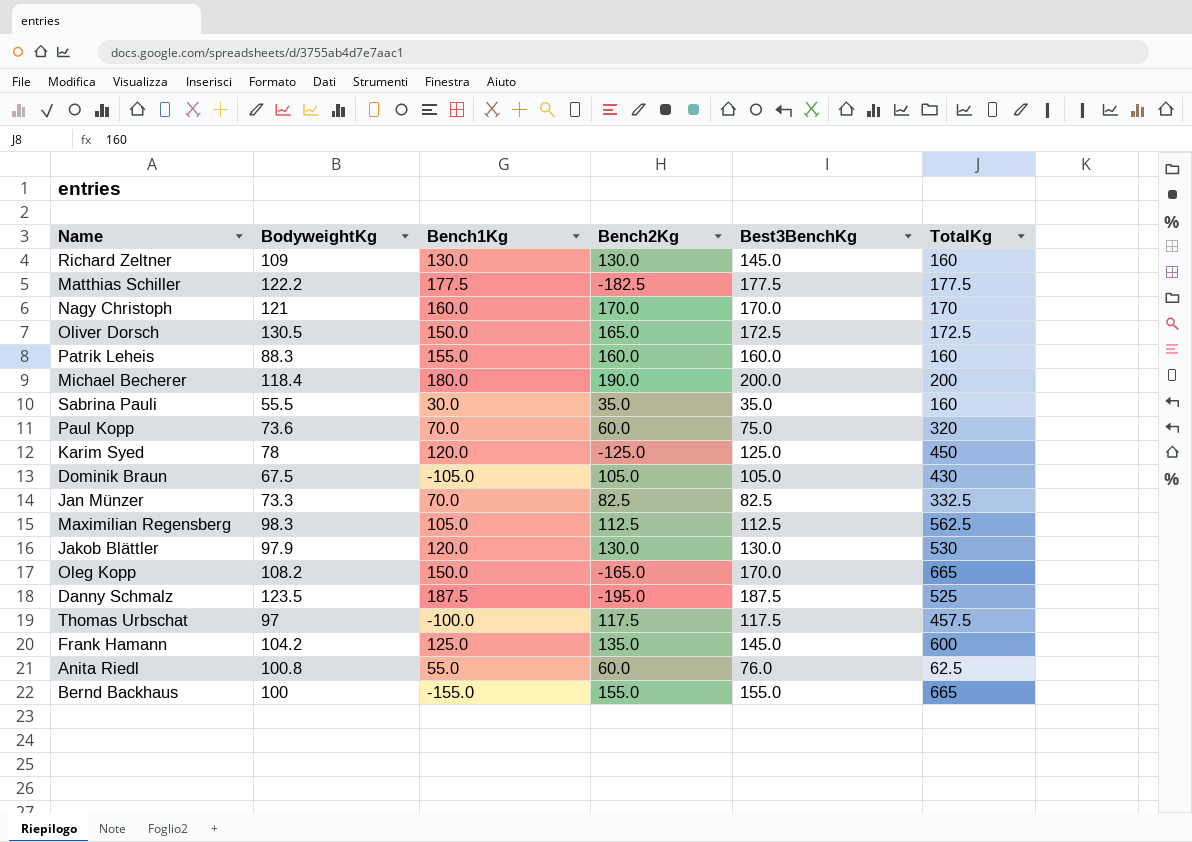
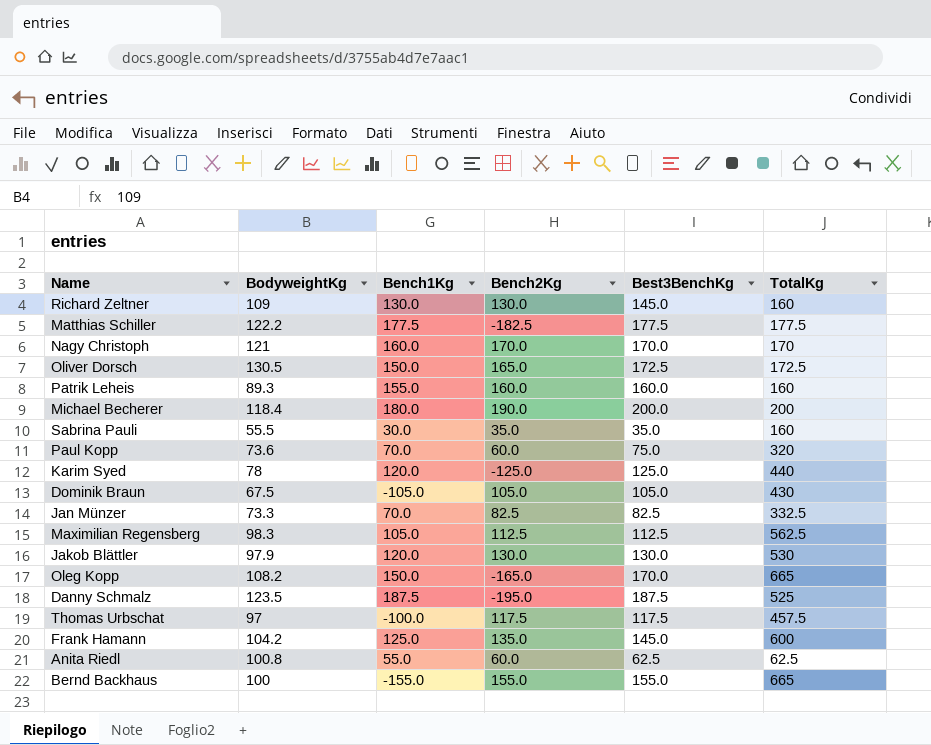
Patrik Leheis | BodyweightKg: 88.3 -> 89.3
Karim Syed | TotalKg: 450 -> 440
Anita Riedl | Best3BenchKg: 76.0 -> 62.5

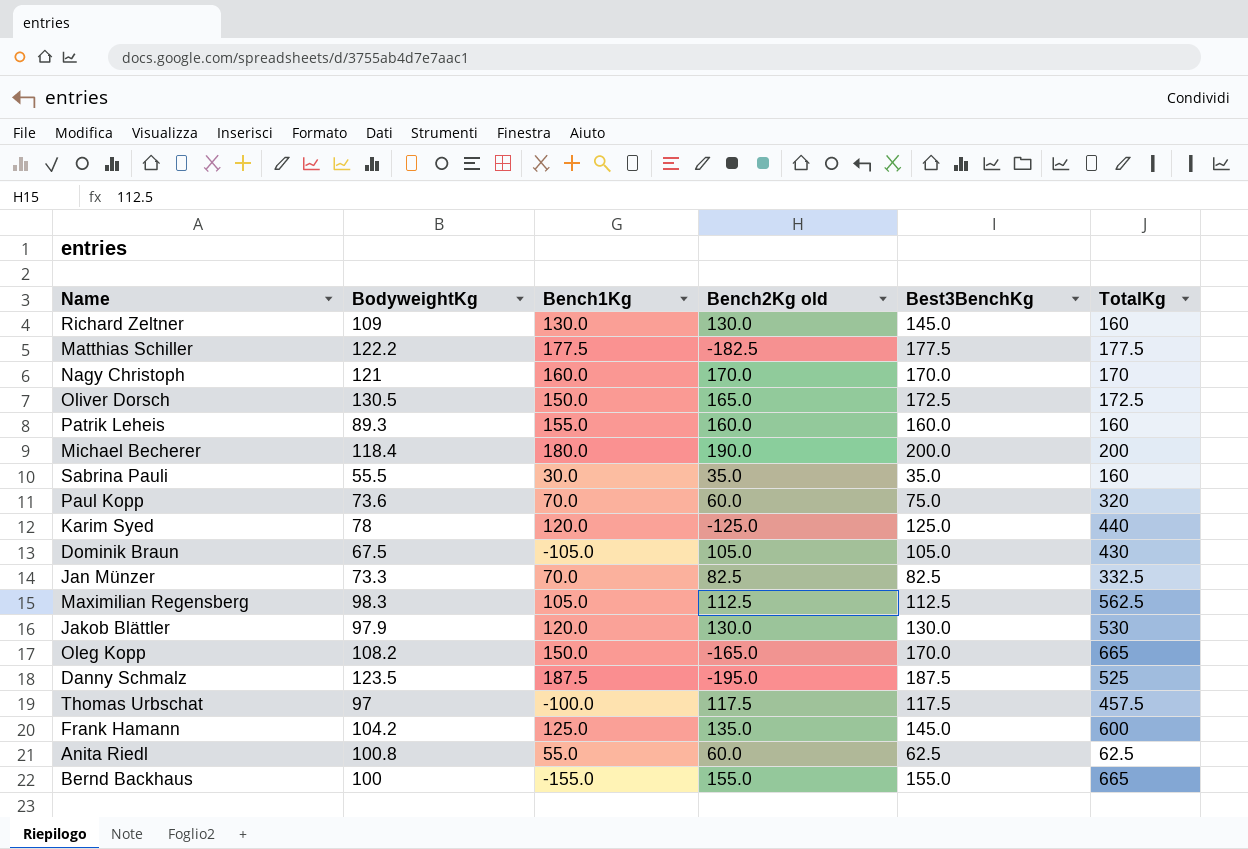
column name: Bench2Kg -> Bench2Kg old

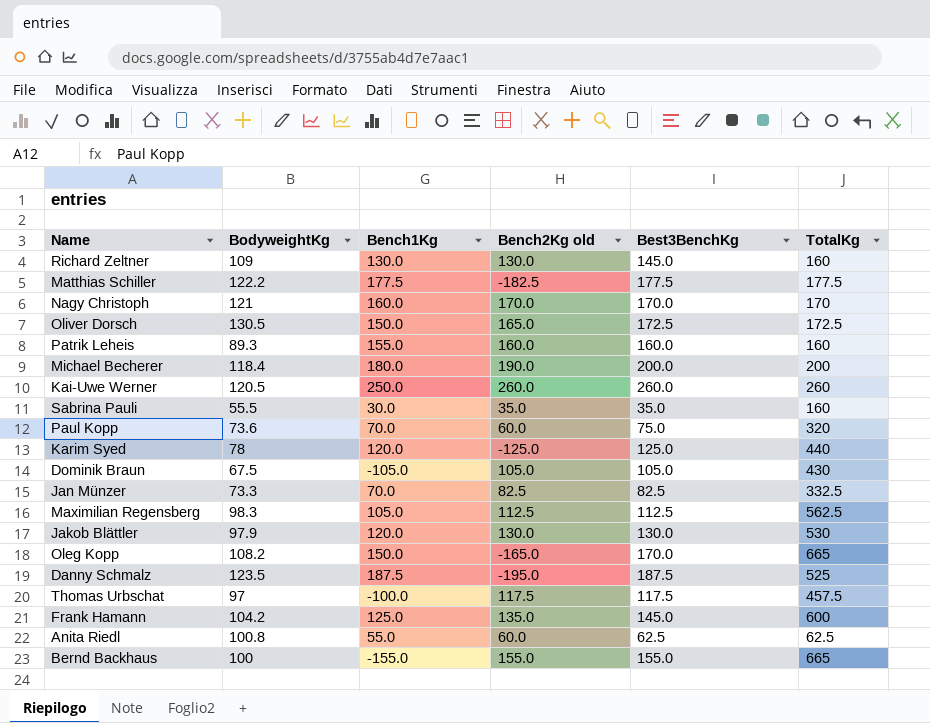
row Kai-Uwe Werner: none -> 120.5 | 250.0 | 260.0 | 260.0 | 260

